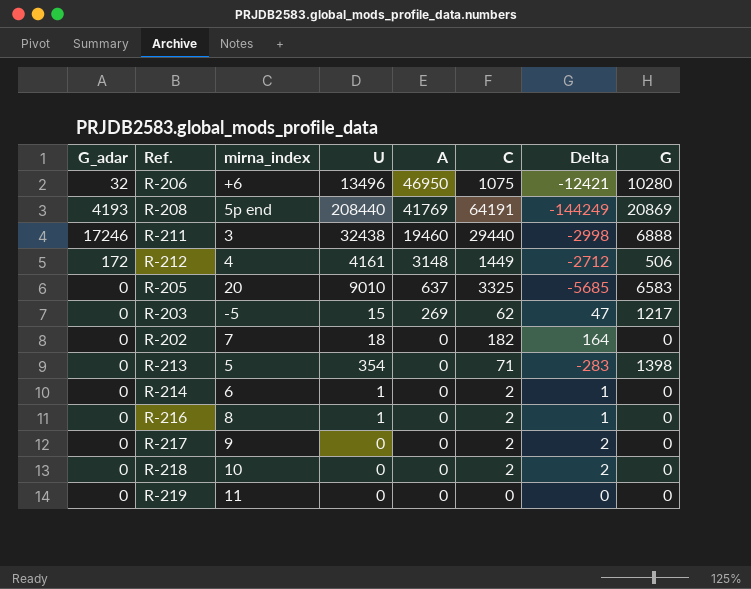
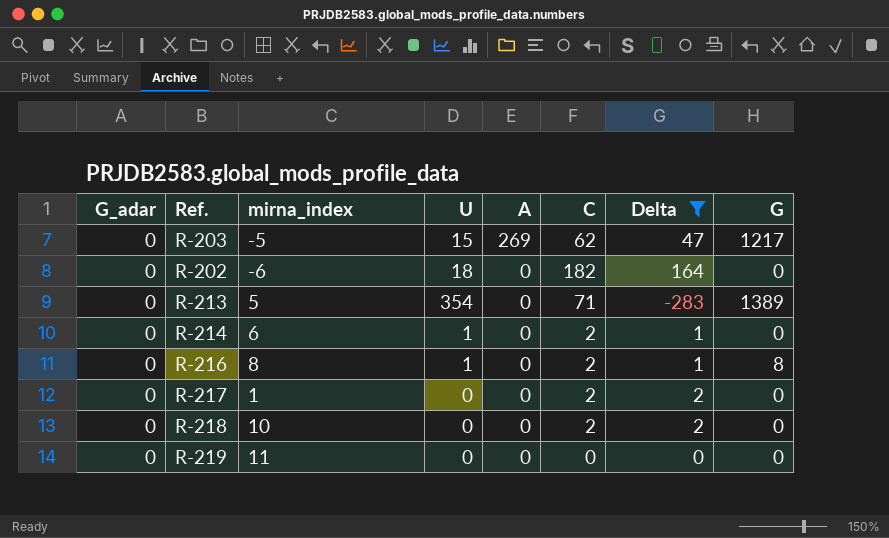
filter: none -> Delta >= -283
R-202 | mirna_index: 7 -> -6
R-213 | G: 1398 -> 1389
R-216 | G: 0 -> 8
R-217 | mirna_index: 9 -> 1

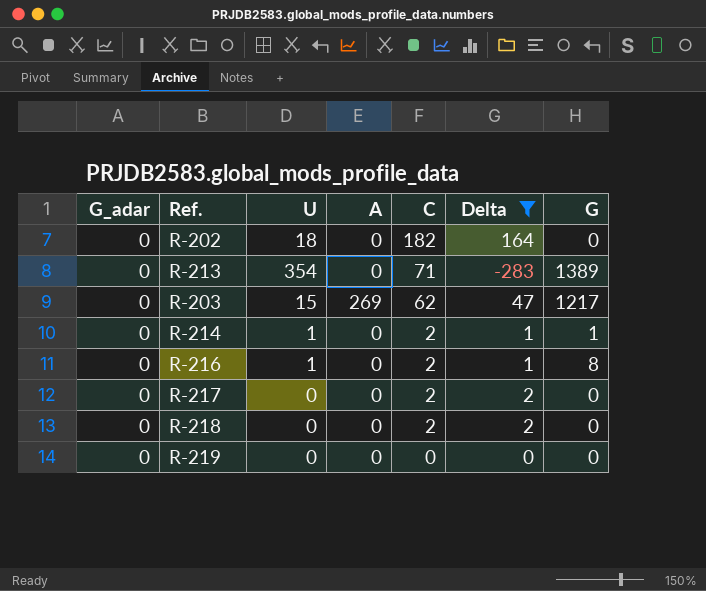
row order: A descending -> C descending
column mirna_index | position: 3 -> none
R-214 | G: 0 -> 1

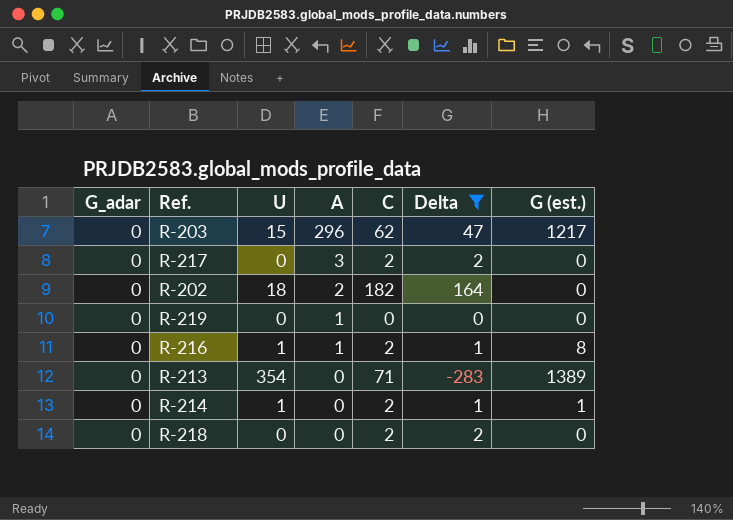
row order: C descending -> A descending
column name: G -> G (est.)
R-203 | A: 269 -> 296
R-217 | A: 0 -> 3
R-202 | A: 0 -> 2
R-219 | A: 0 -> 1
R-216 | A: 0 -> 1

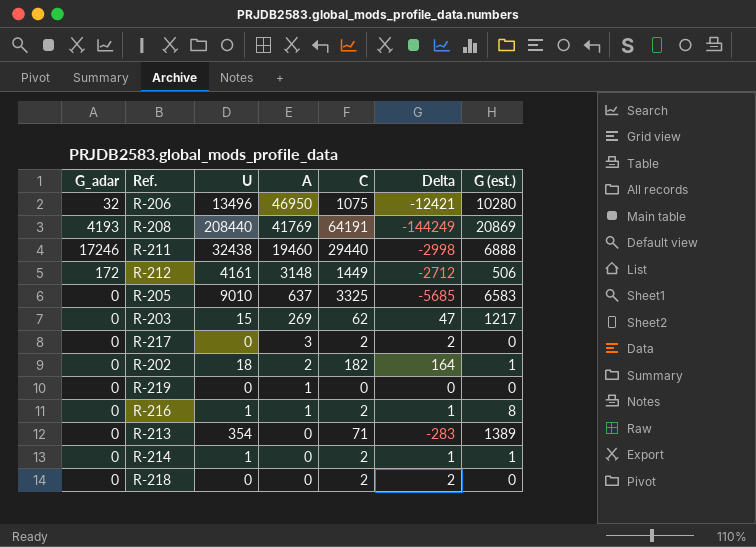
filter: Delta >= -283 -> none
R-203 | A: 296 -> 269
R-202 | G (est.): 0 -> 1

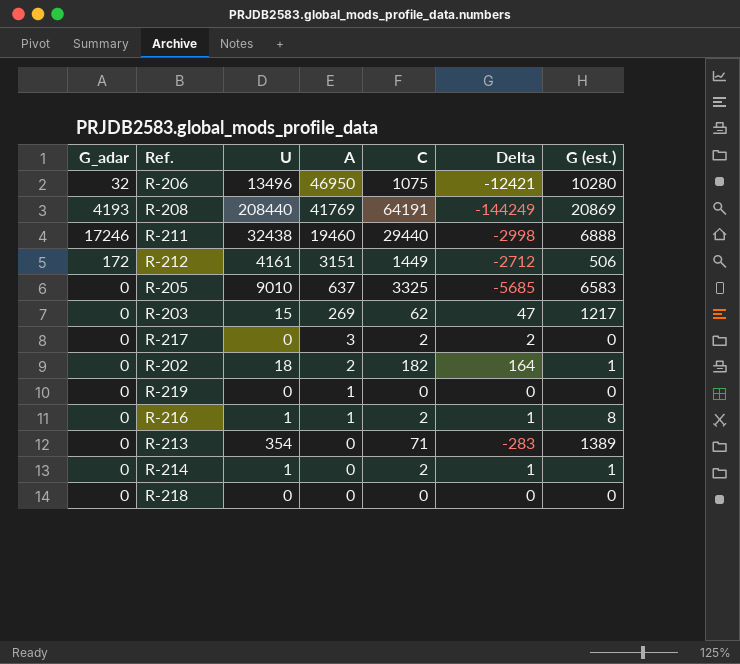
R-212 | A: 3148 -> 3151
R-218 | C: 2 -> 0
R-218 | Delta: 2 -> 0

